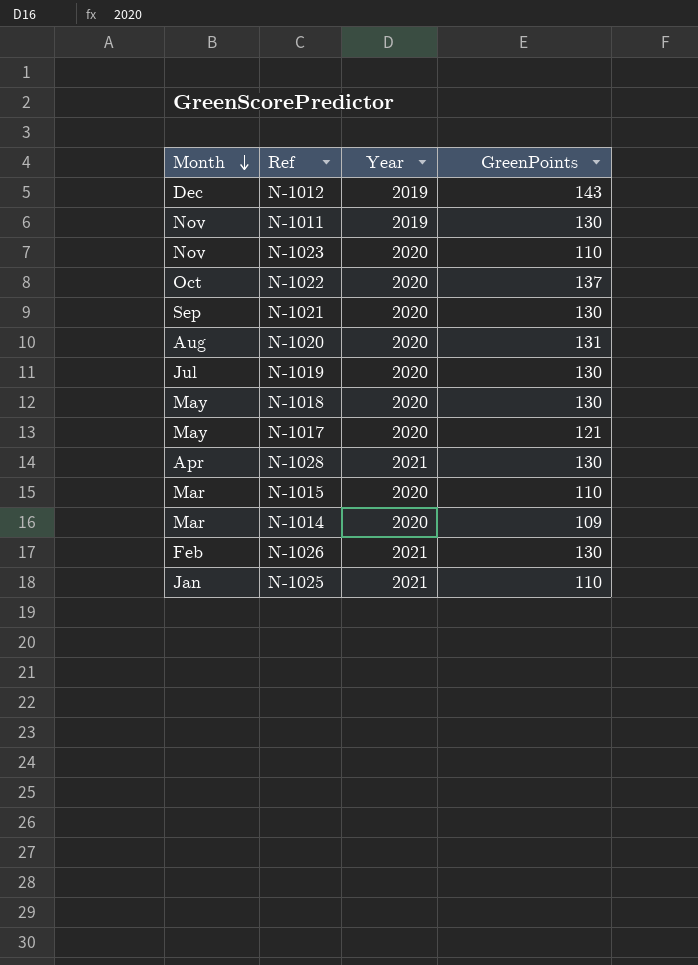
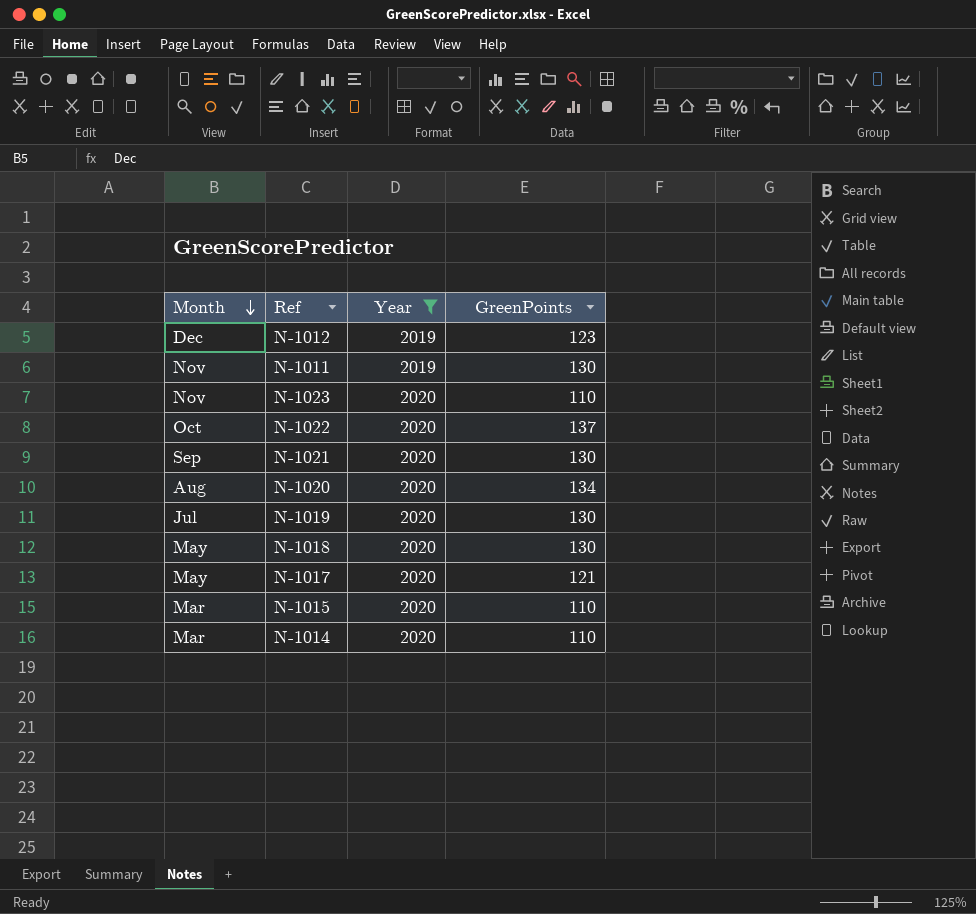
filter: none -> Year != 2021
N-1012 | GreenPoints: 143 -> 123
N-1020 | GreenPoints: 131 -> 134
N-1014 | GreenPoints: 109 -> 110

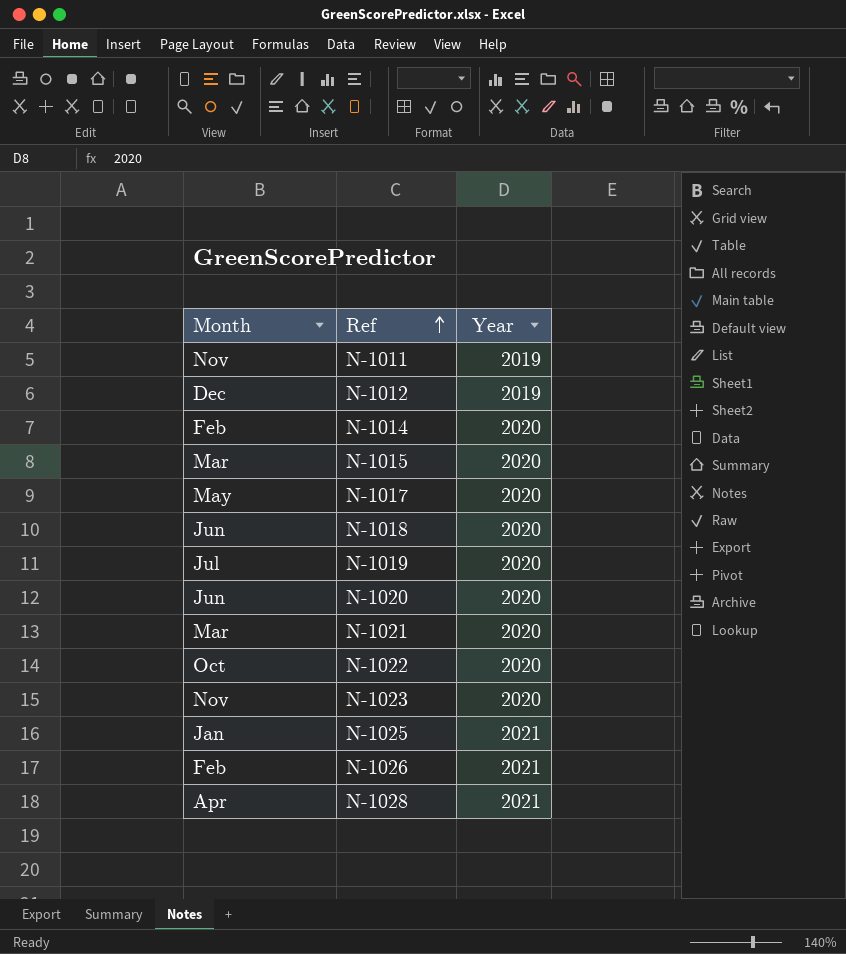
filter: Year != 2021 -> none
row order: Month descending -> Ref ascending
column GreenPoints | position: 4 -> none
N-1014 | Month: Mar -> Feb
N-1018 | Month: May -> Jun
N-1020 | Month: Aug -> Jun
N-1021 | Month: Sep -> Mar

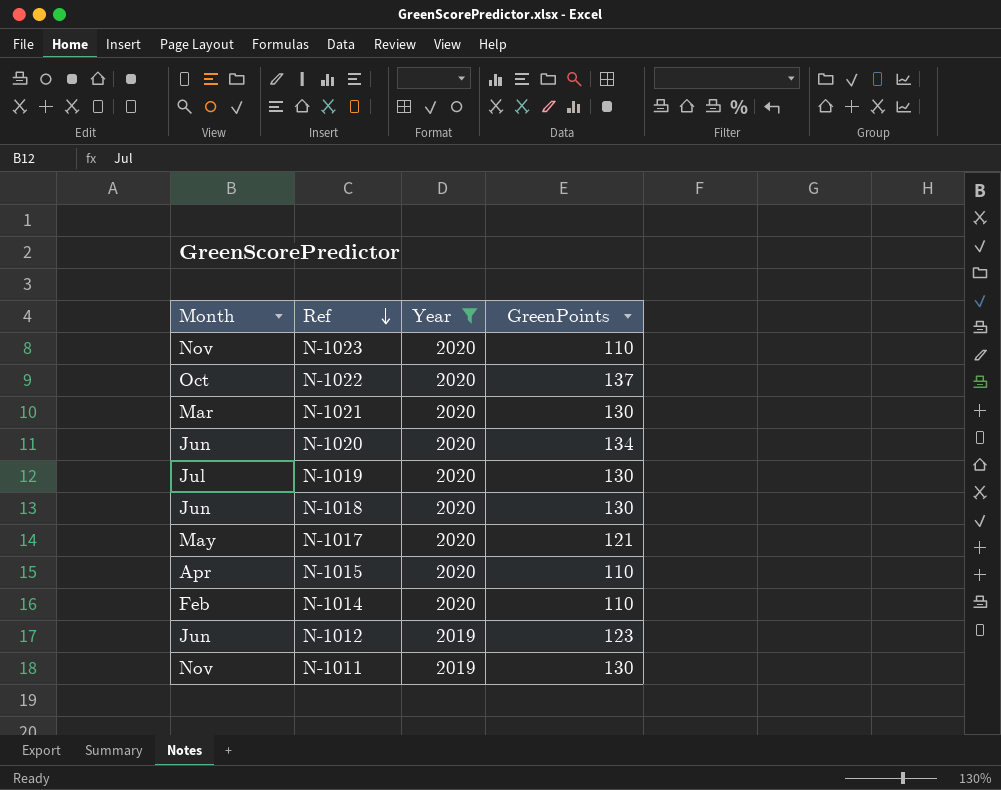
filter: none -> Year != 2021
row order: Ref ascending -> Ref descending
column GreenPoints | position: none -> 4
N-1015 | Month: Mar -> Apr
N-1012 | Month: Dec -> Jun

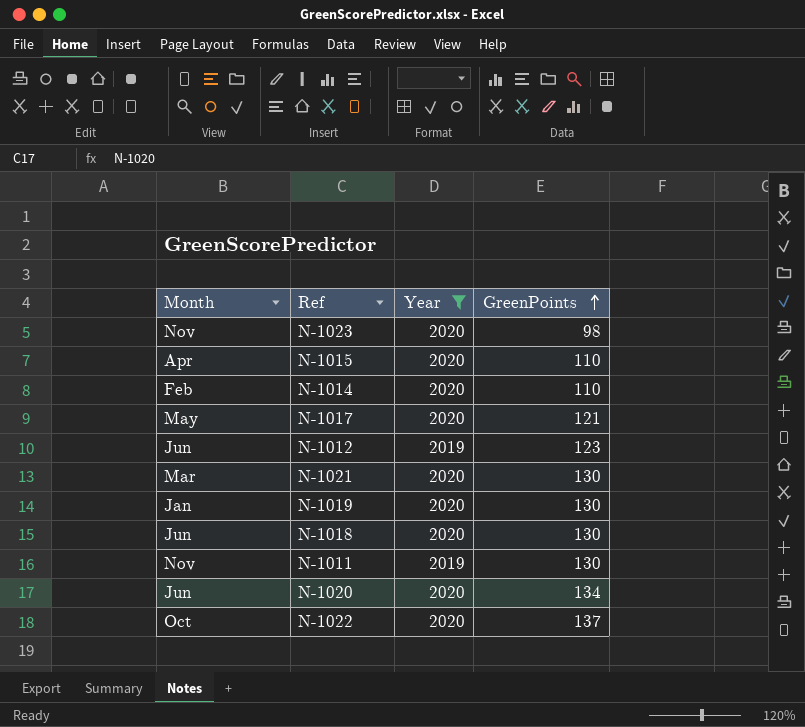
row order: Ref descending -> GreenPoints ascending
N-1023 | GreenPoints: 110 -> 98
N-1019 | Month: Jul -> Jan

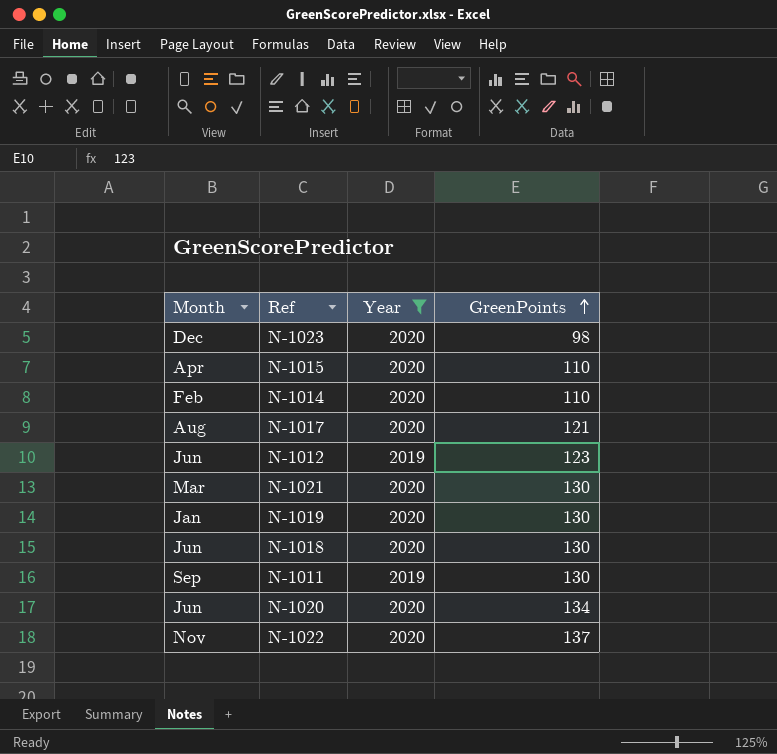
N-1023 | Month: Nov -> Dec
N-1017 | Month: May -> Aug
N-1011 | Month: Nov -> Sep
N-1022 | Month: Oct -> Nov

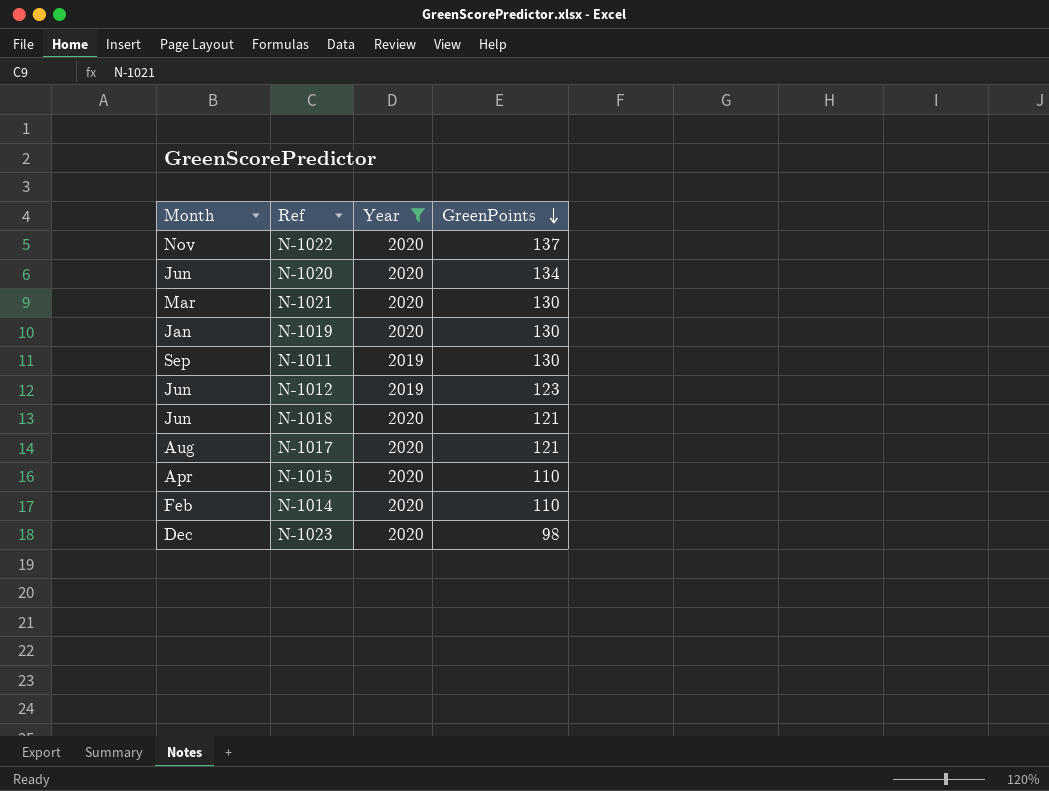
row order: GreenPoints ascending -> GreenPoints descending
N-1018 | GreenPoints: 130 -> 121

